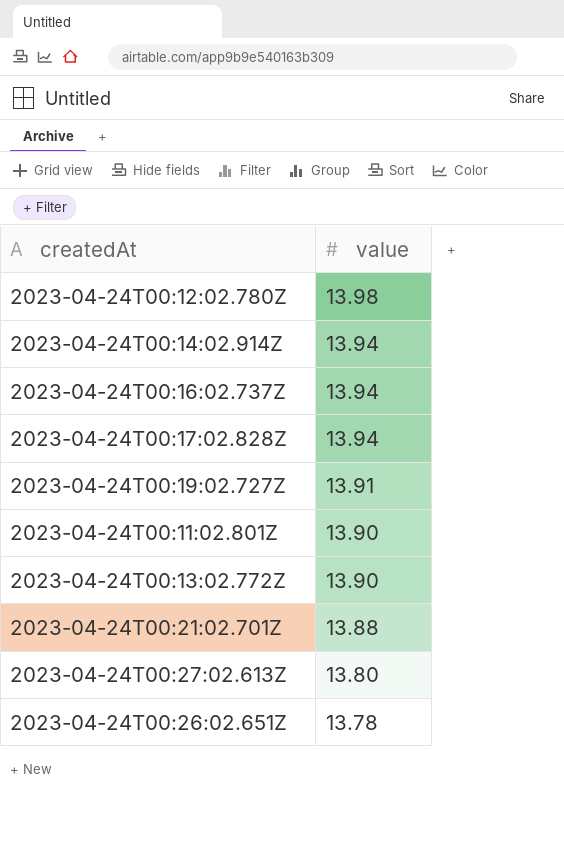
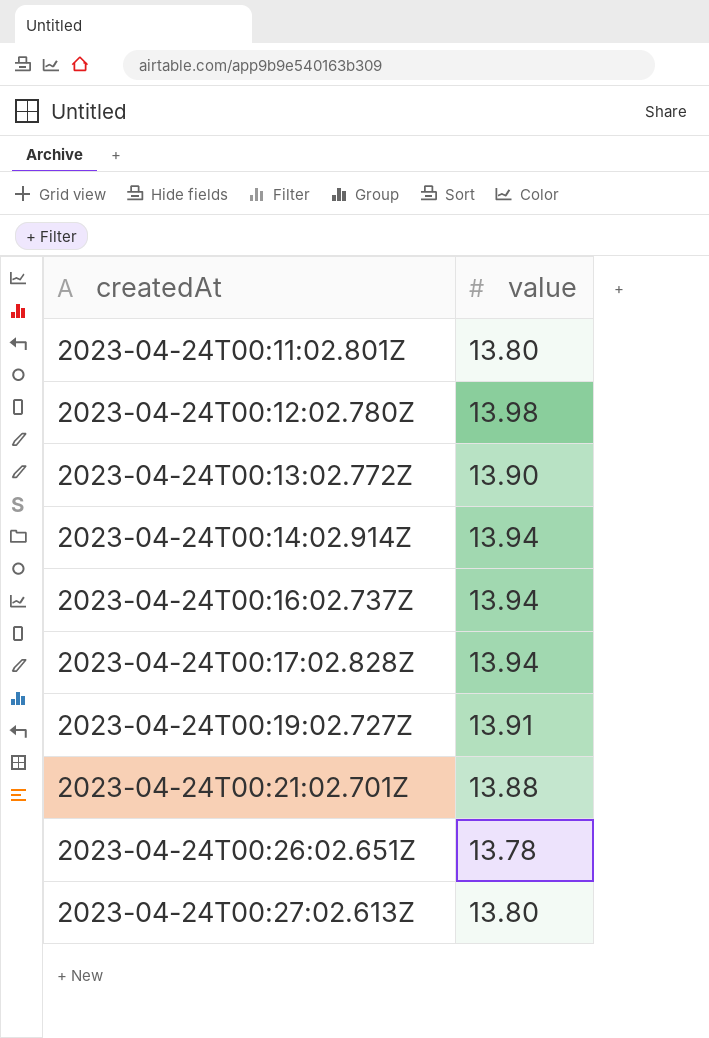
row order: value descending -> createdAt ascending
2023-04-24T00:11:02.801Z | value: 13.90 -> 13.80

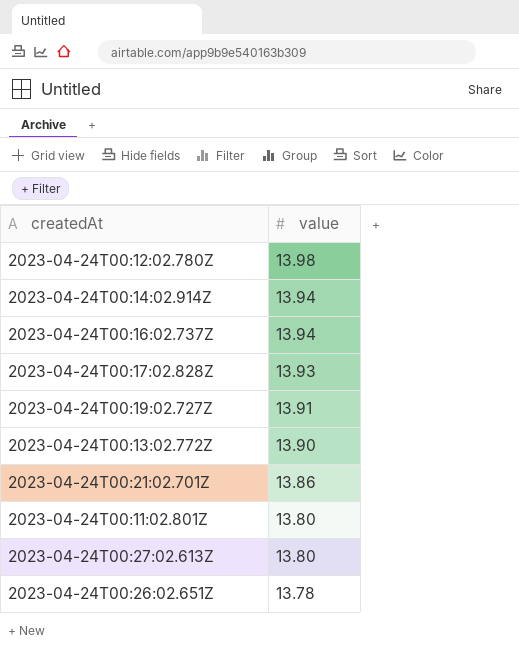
row order: createdAt ascending -> value descending
2023-04-24T00:17:02.828Z | value: 13.94 -> 13.93
2023-04-24T00:21:02.701Z | value: 13.88 -> 13.86

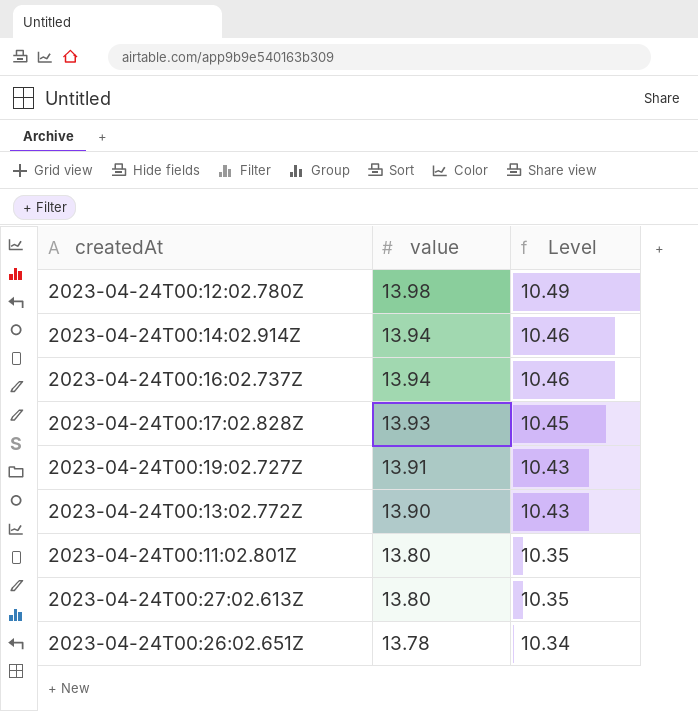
column Level | formula: none -> [value] * 0.75
row 2023-04-24T00:21:02.701Z: 13.86 -> none

